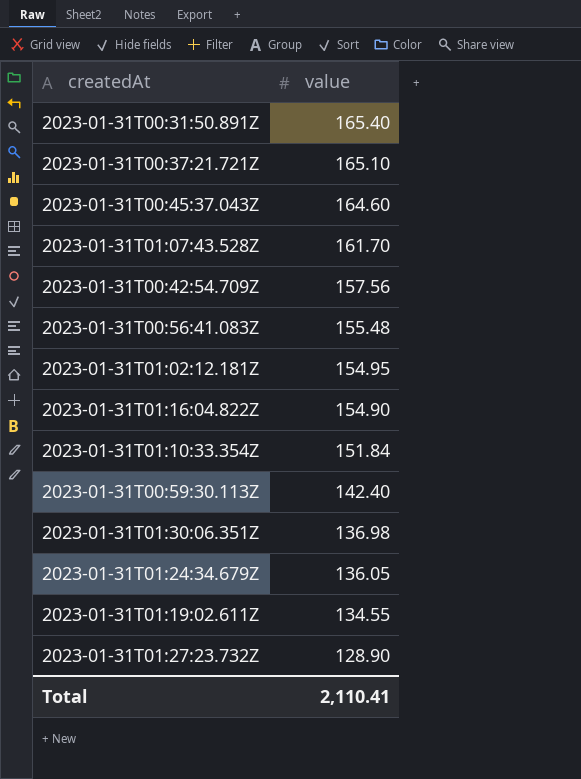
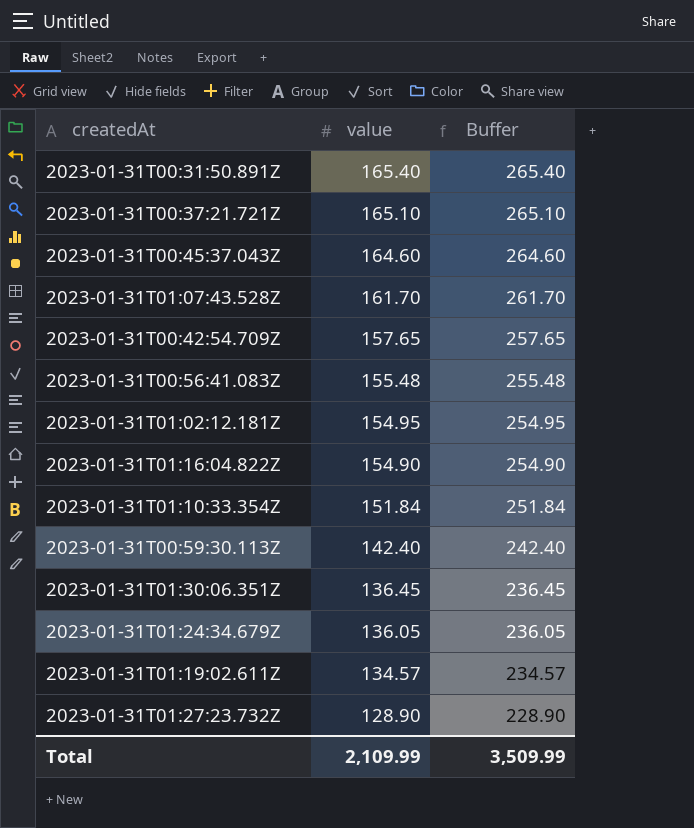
column Buffer | formula: none -> [value] + 100
2023-01-31T00:42:54.709Z | value: 157.56 -> 157.65
2023-01-31T01:30:06.351Z | value: 136.98 -> 136.45
2023-01-31T01:19:02.611Z | value: 134.55 -> 134.57
Total | value: 2,110.41 -> 2,109.99

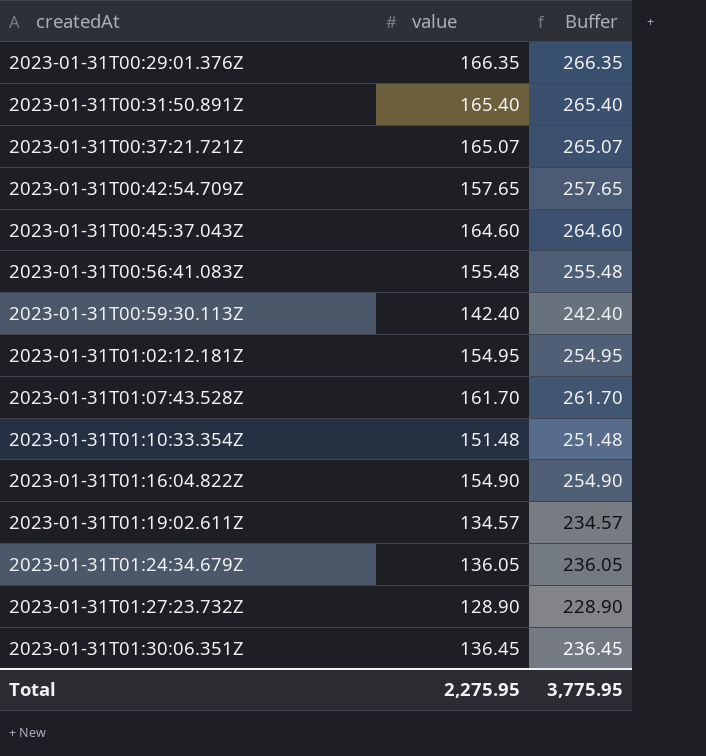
row order: value descending -> createdAt ascending
row 2023-01-31T00:29:01.376Z: none -> 166.35 | 266.35
2023-01-31T00:37:21.721Z | value: 165.10 -> 165.07
2023-01-31T00:37:21.721Z | Buffer: 265.10 -> 265.07
2023-01-31T01:10:33.354Z | value: 151.84 -> 151.48
2023-01-31T01:10:33.354Z | Buffer: 251.84 -> 251.48
Total | value: 2,109.99 -> 2,275.95
Total | Buffer: 3,509.99 -> 3,775.95

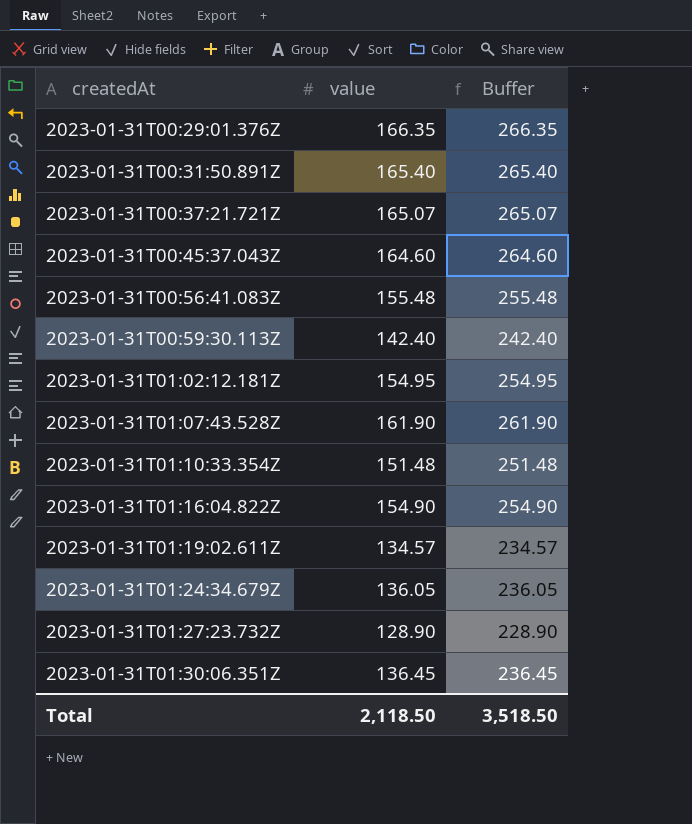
row 2023-01-31T00:42:54.709Z: 157.65 | 257.65 -> none
2023-01-31T01:07:43.528Z | value: 161.70 -> 161.90
2023-01-31T01:07:43.528Z | Buffer: 261.70 -> 261.90
Total | value: 2,275.95 -> 2,118.50
Total | Buffer: 3,775.95 -> 3,518.50

